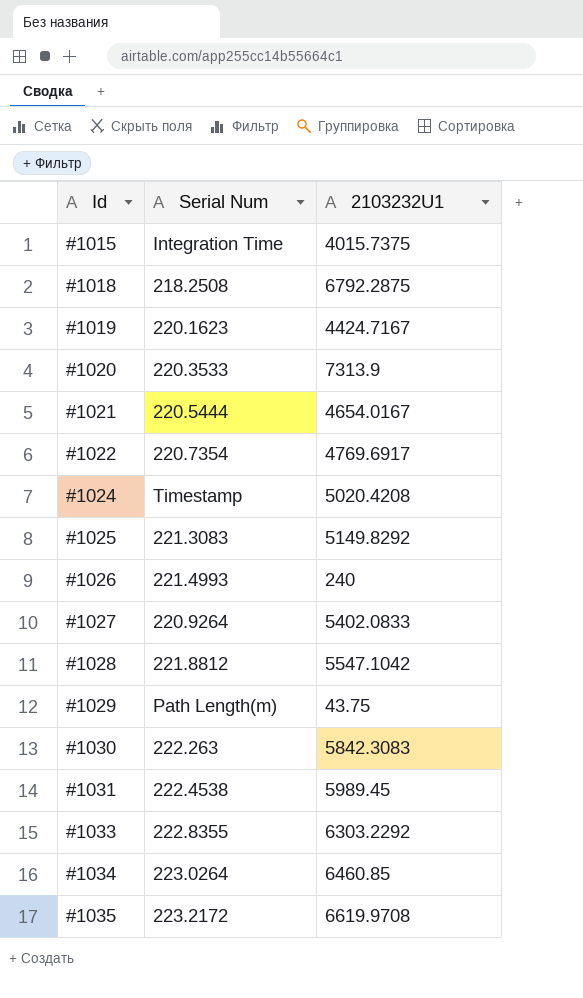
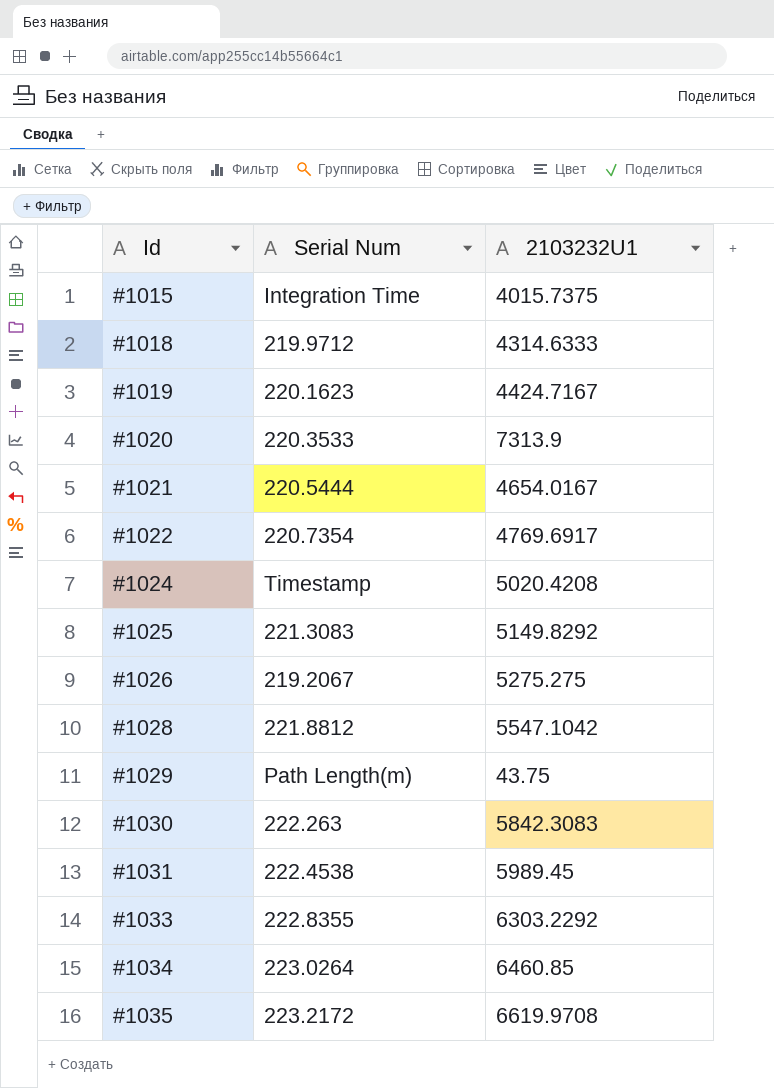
row #1027: 220.9264 | 5402.0833 -> none
#1018 | Serial Num: 218.2508 -> 219.9712
#1018 | 2103232U1: 6792.2875 -> 4314.6333
#1026 | Serial Num: 221.4993 -> 219.2067
#1026 | 2103232U1: 240 -> 5275.275

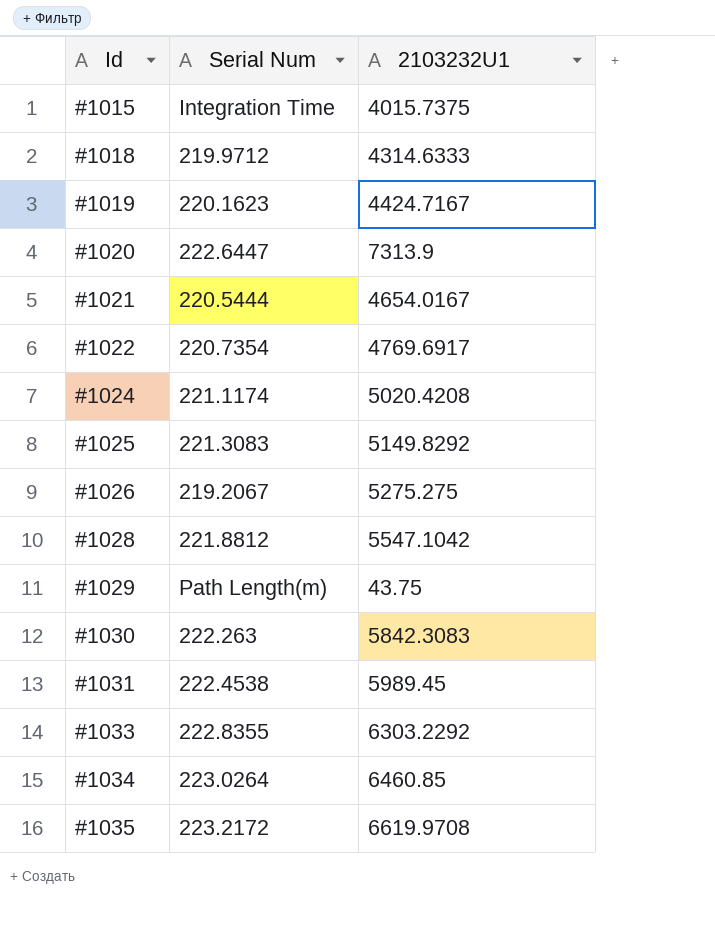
#1020 | Serial Num: 220.3533 -> 222.6447
#1024 | Serial Num: Timestamp -> 221.1174

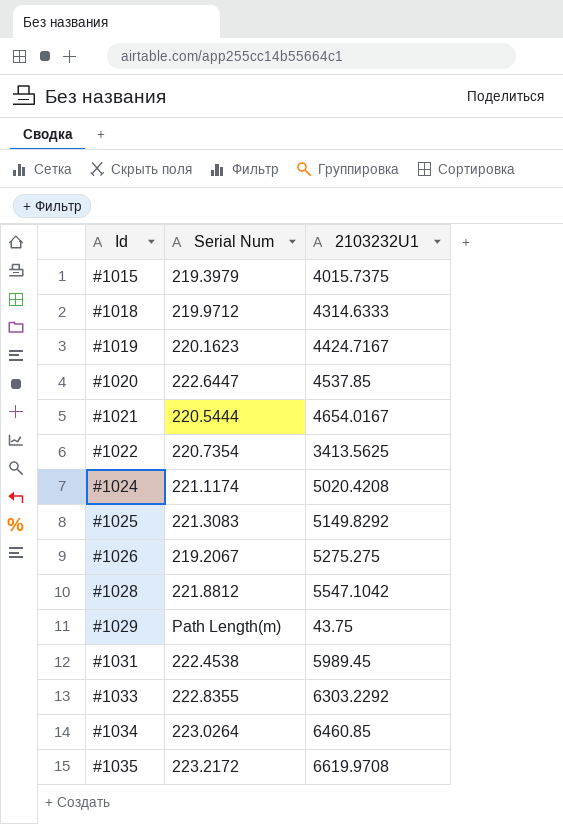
row #1030: 222.263 | 5842.3083 -> none
#1015 | Serial Num: Integration Time -> 219.3979
#1020 | 2103232U1: 7313.9 -> 4537.85
#1022 | 2103232U1: 4769.6917 -> 3413.5625

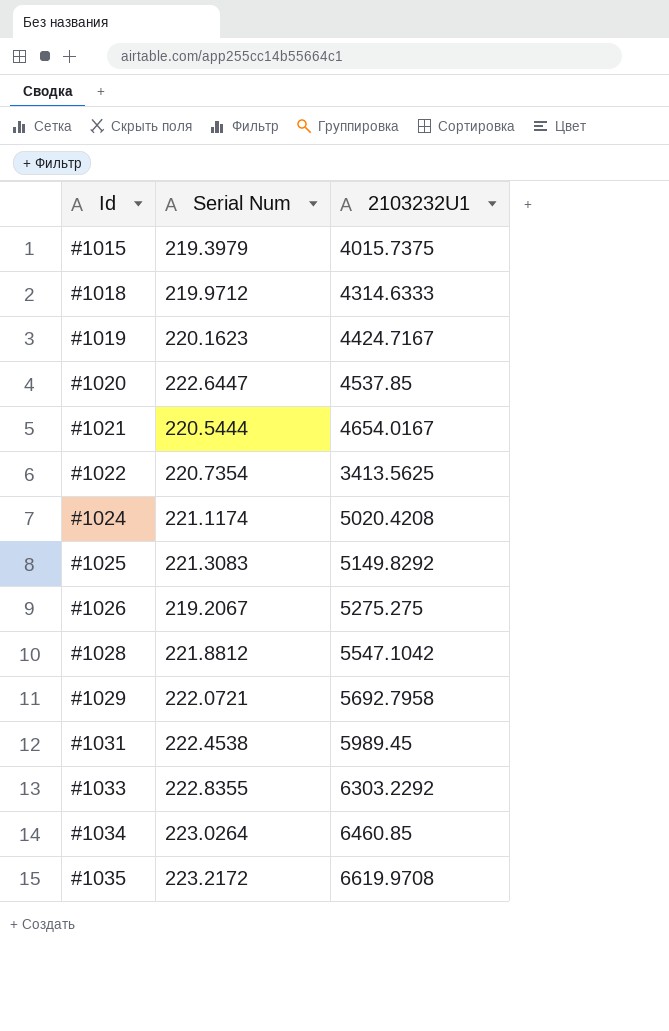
#1029 | Serial Num: Path Length(m) -> 222.0721
#1029 | 2103232U1: 43.75 -> 5692.7958

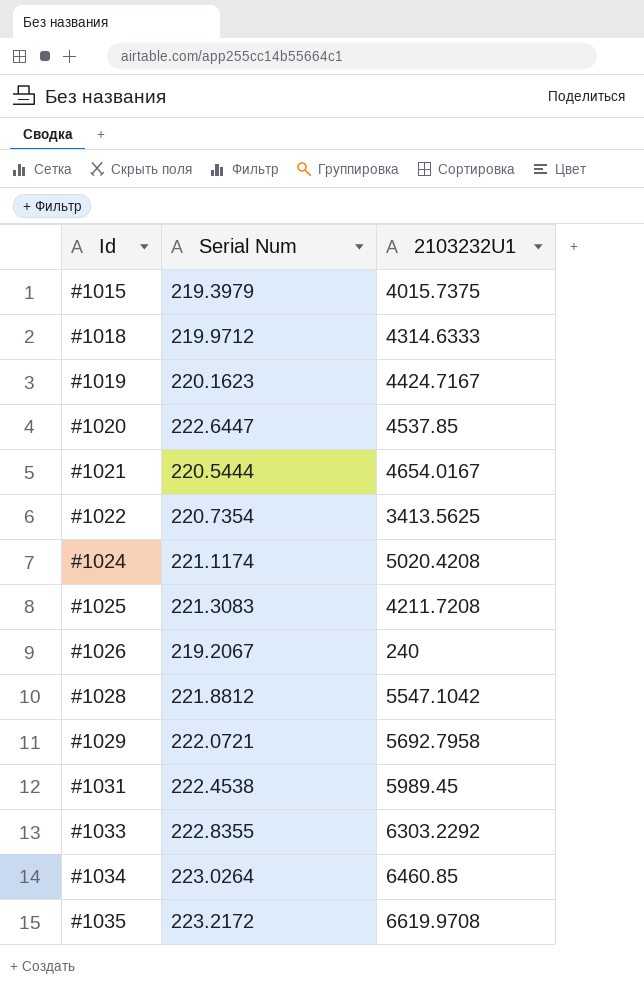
#1025 | 2103232U1: 5149.8292 -> 4211.7208
#1026 | 2103232U1: 5275.275 -> 240

